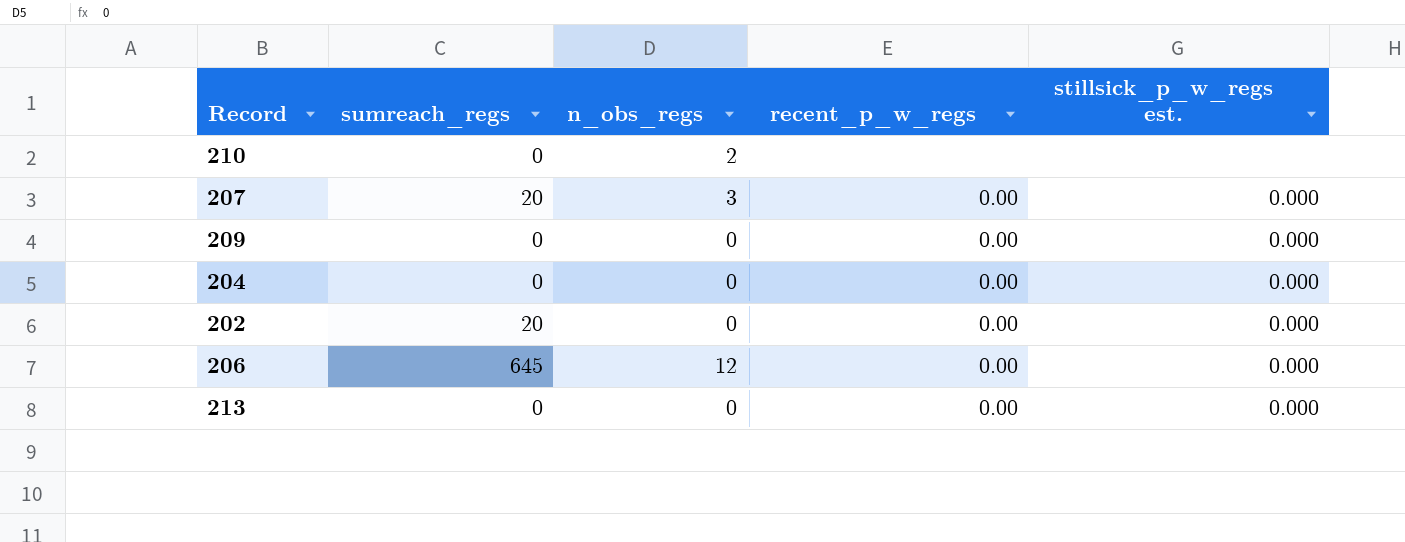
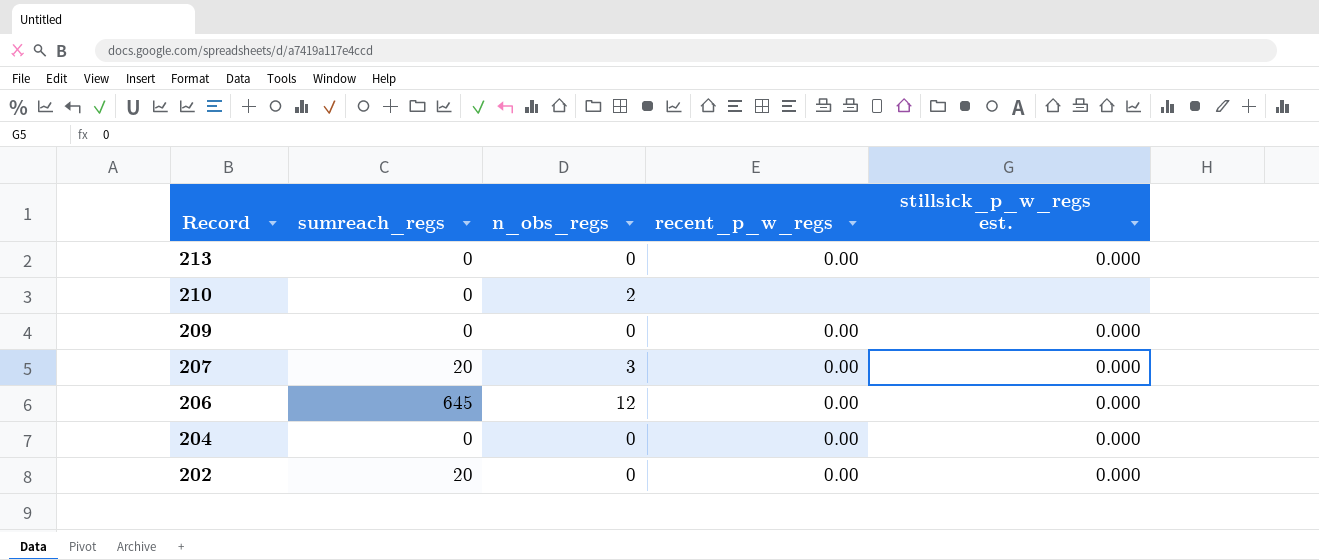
row order: none -> Record descending

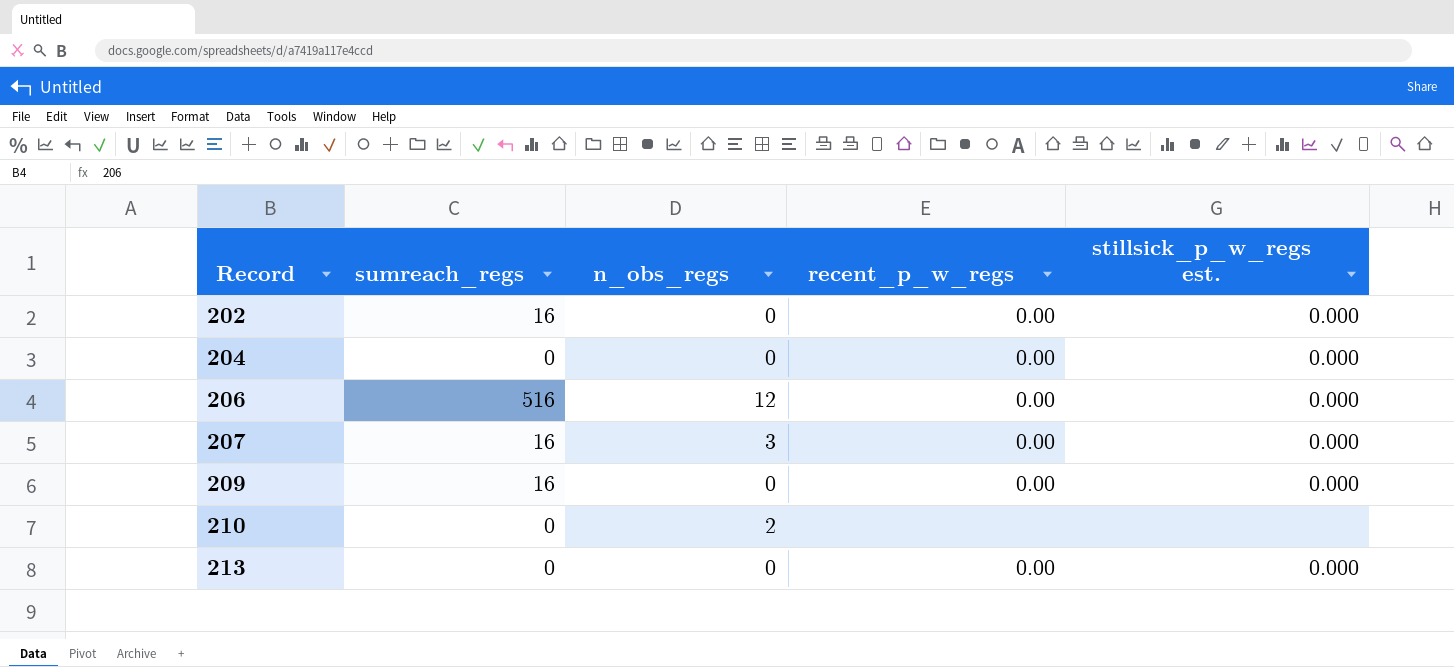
row order: Record descending -> Record ascending
202 | sumreach_regs: 20 -> 16
206 | sumreach_regs: 645 -> 516
207 | sumreach_regs: 20 -> 16
209 | sumreach_regs: 0 -> 16

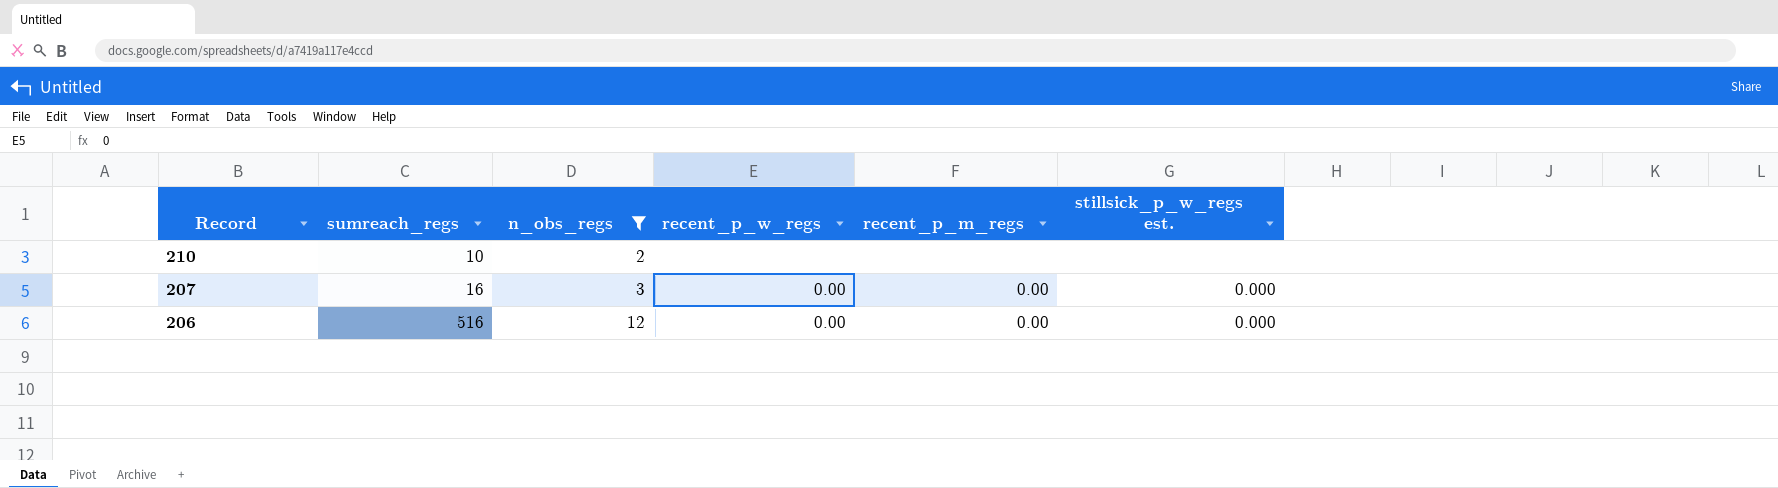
filter: none -> n_obs_regs != 0
row order: Record ascending -> Record descending
column recent_p_m_regs | position: none -> 5
210 | sumreach_regs: 0 -> 10

